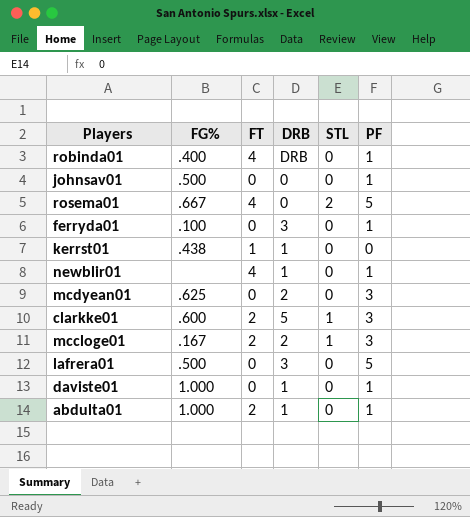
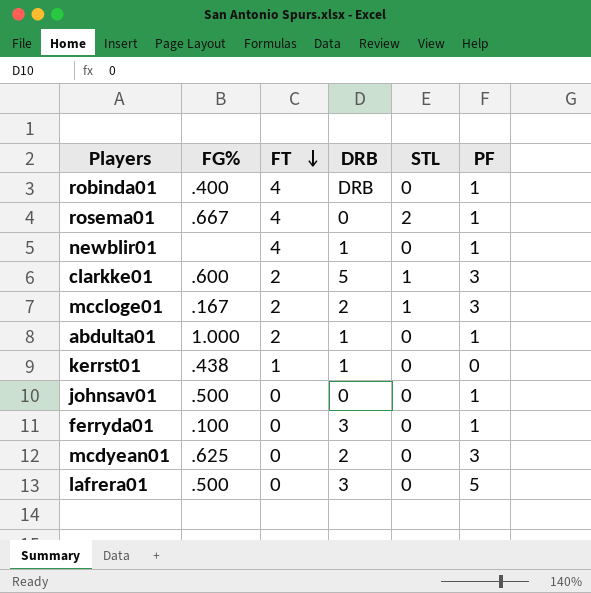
row order: none -> FT descending
row daviste01: 1.000 | 0 | 1 | 0 | 1 -> none
rosema01 | PF: 5 -> 1

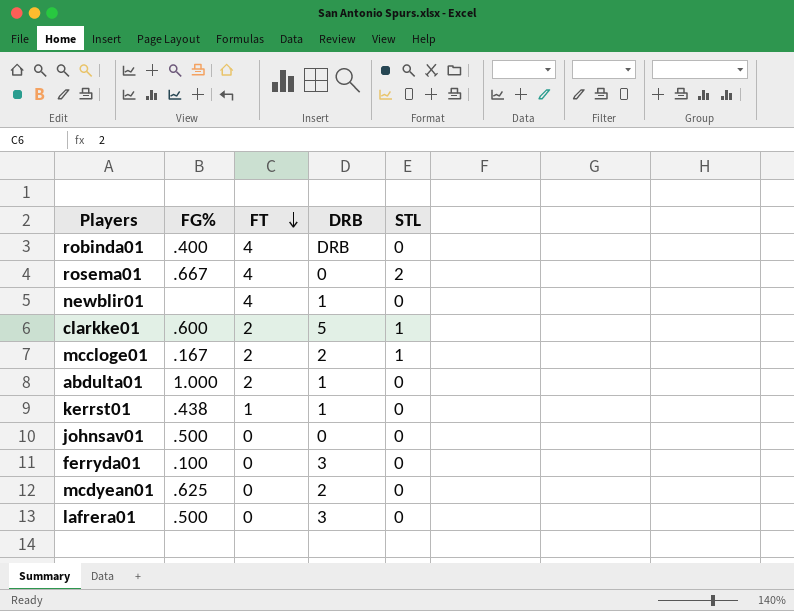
column PF | position: 6 -> none

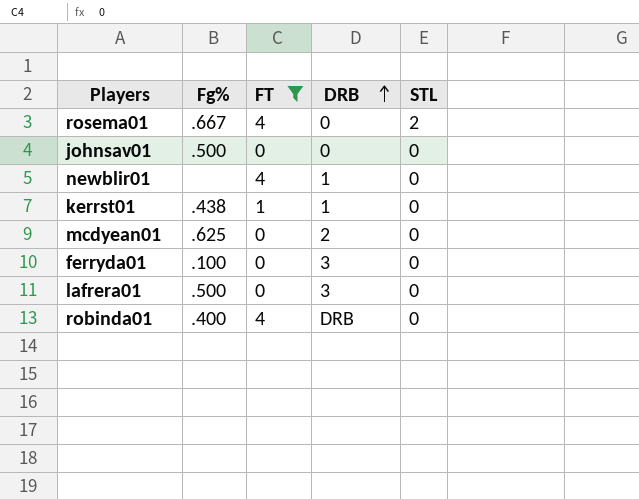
filter: none -> FT != 2
row order: FT descending -> DRB ascending
column name: FG% -> Fg%

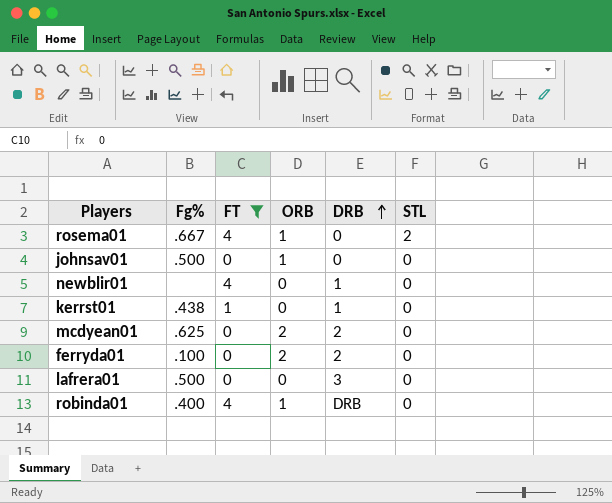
column ORB | position: none -> 4
ferryda01 | DRB: 3 -> 2

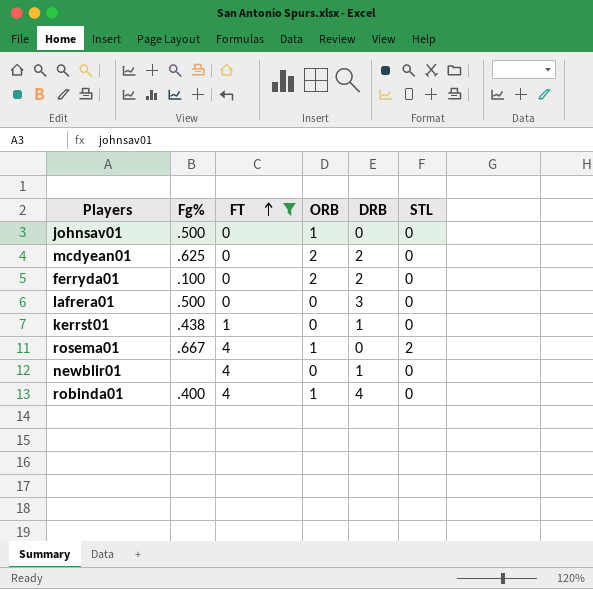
row order: DRB ascending -> FT ascending
robinda01 | DRB: DRB -> 4

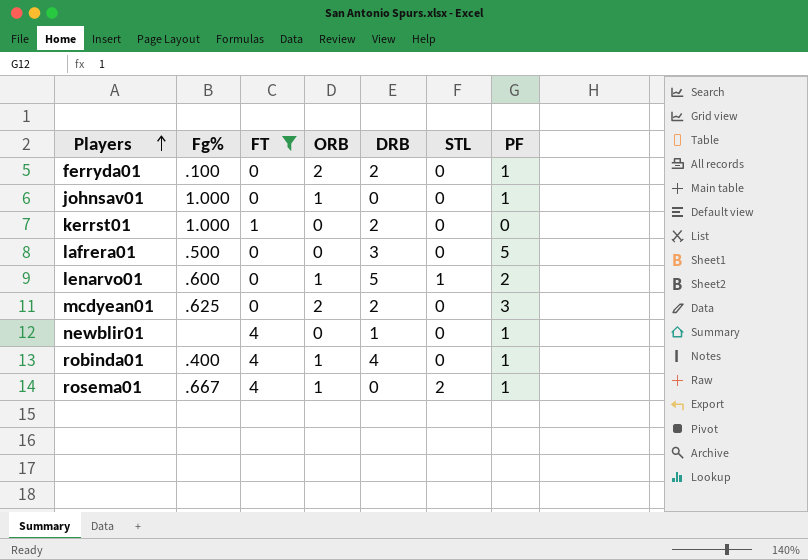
row order: FT ascending -> Players ascending
column PF | position: none -> 7
johnsav01 | Fg%: .500 -> 1.000
kerrst01 | Fg%: .438 -> 1.000
kerrst01 | DRB: 1 -> 2
row lenarvo01: none -> .600 | 0 | 1 | 5 | 1 | 2

